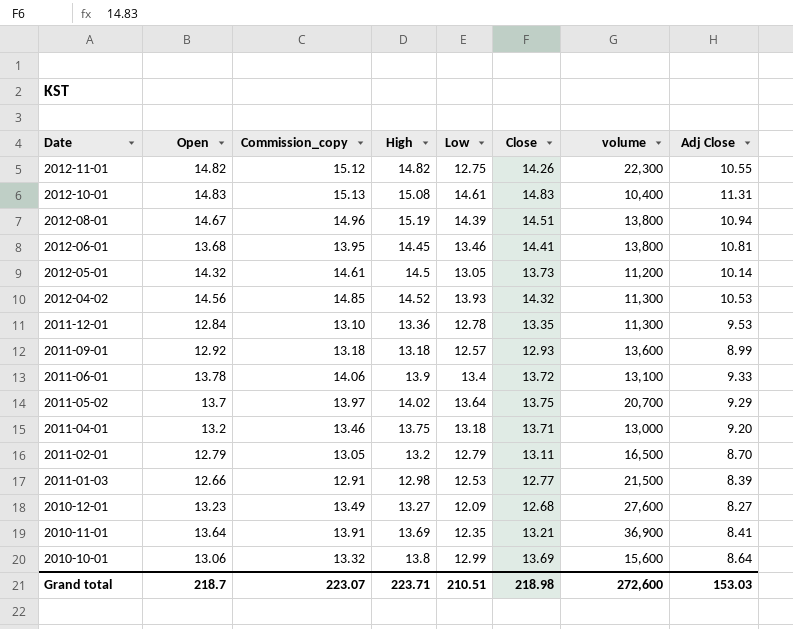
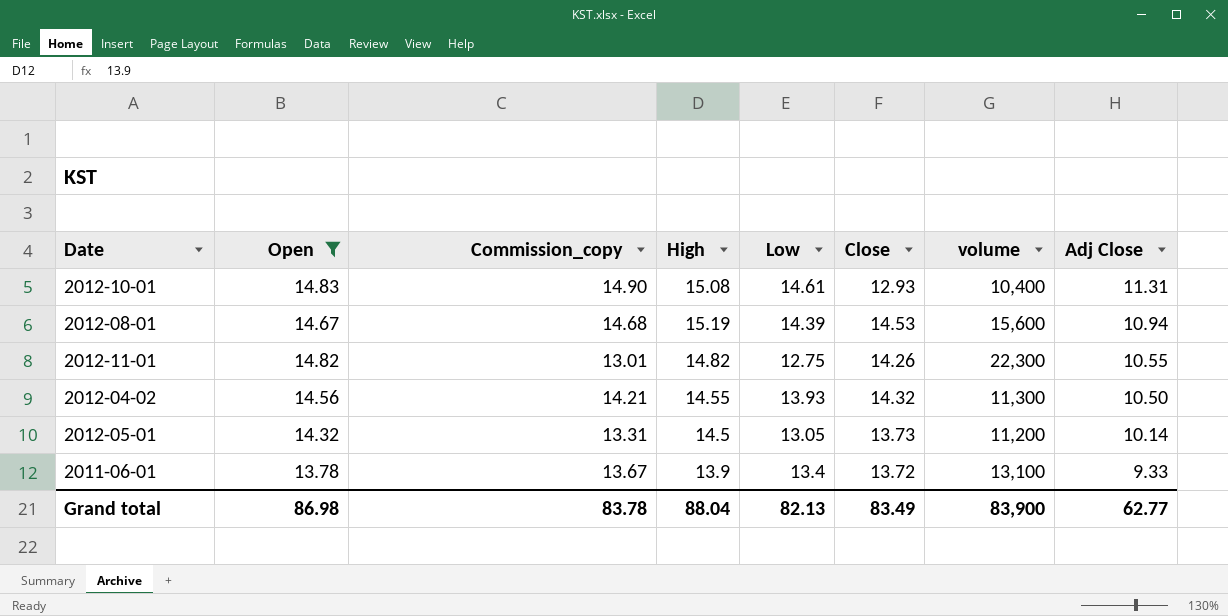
filter: none -> Open >= 13.78
row order: Date descending -> Adj Close descending
column Commission_copy | formula: [Open] * 1.02 -> [Low] * 1.02
2012-10-01 | Close: 14.83 -> 12.93
2012-08-01 | Close: 14.51 -> 14.53
2012-08-01 | volume: 13,800 -> 15,600
2012-04-02 | High: 14.52 -> 14.55
2012-04-02 | Adj Close: 10.53 -> 10.50
Grand total | Open: 218.7 -> 86.98
Grand total | Commission_copy: 223.07 -> 83.78
Grand total | High: 223.71 -> 88.04
Grand total | Low: 210.51 -> 82.13
Grand total | Close: 218.98 -> 83.49
Grand total | volume: 272,600 -> 83,900
Grand total | Adj Close: 153.03 -> 62.77

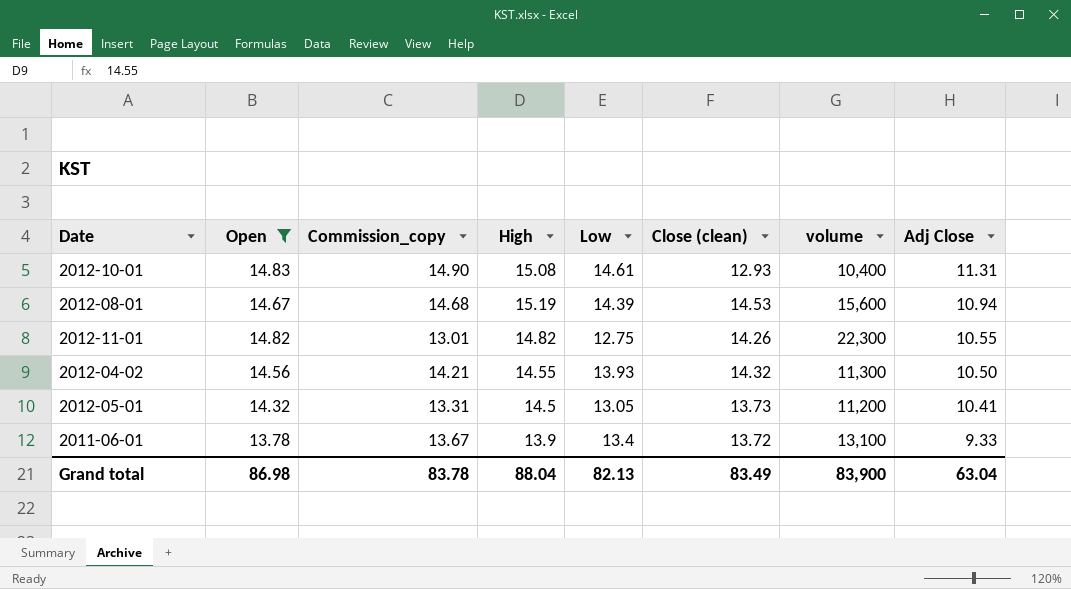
column name: Close -> Close (clean)
2012-05-01 | Adj Close: 10.14 -> 10.41
Grand total | Adj Close: 62.77 -> 63.04

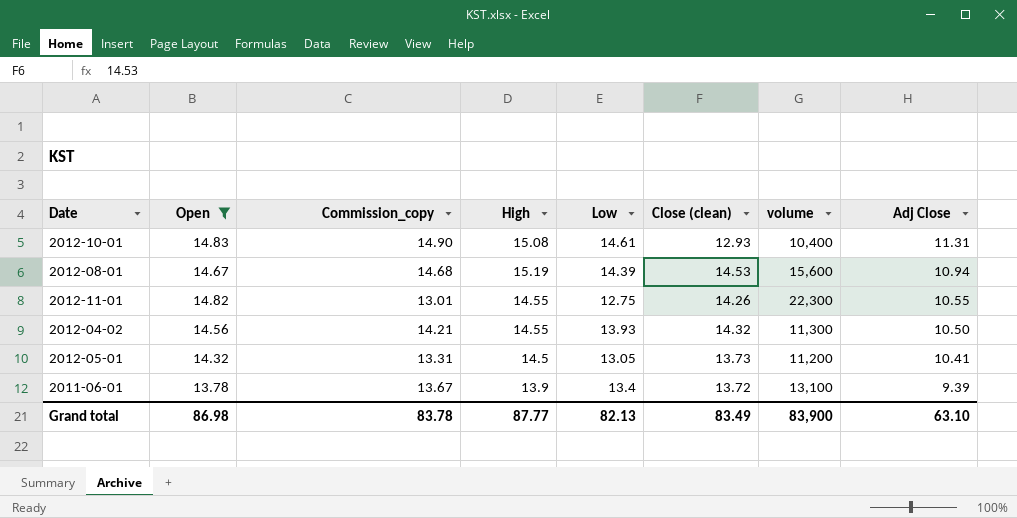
2012-11-01 | High: 14.82 -> 14.55
2011-06-01 | Adj Close: 9.33 -> 9.39
Grand total | High: 88.04 -> 87.77
Grand total | Adj Close: 63.04 -> 63.10

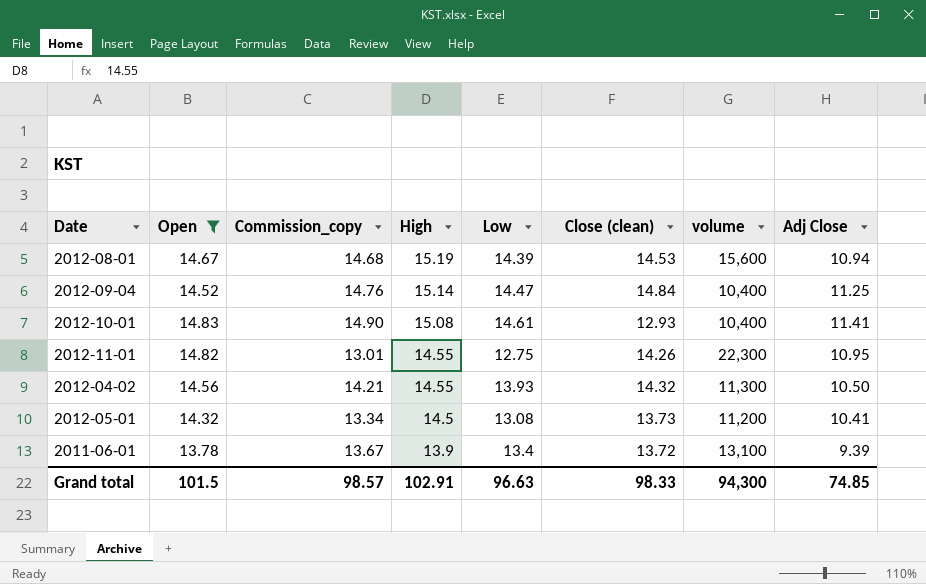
row order: Adj Close descending -> High descending
row 2012-09-04: none -> 14.52 | 14.76 | 15.14 | 14.47 | 14.84 | 10,400 | 11.25
2012-10-01 | Adj Close: 11.31 -> 11.41
2012-11-01 | Adj Close: 10.55 -> 10.95
2012-05-01 | Commission_copy: 13.31 -> 13.34
2012-05-01 | Low: 13.05 -> 13.08
Grand total | Open: 86.98 -> 101.5
Grand total | Commission_copy: 83.78 -> 98.57
Grand total | High: 87.77 -> 102.91
Grand total | Low: 82.13 -> 96.63
Grand total | Close (clean): 83.49 -> 98.33
Grand total | volume: 83,900 -> 94,300
Grand total | Adj Close: 63.10 -> 74.85

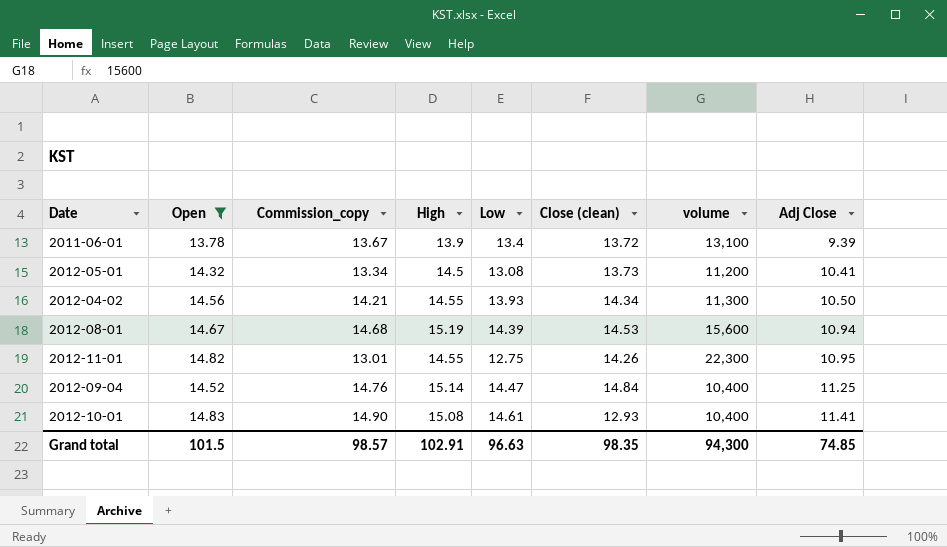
row order: High descending -> Adj Close ascending
2012-04-02 | Close (clean): 14.32 -> 14.34
Grand total | Close (clean): 98.33 -> 98.35

